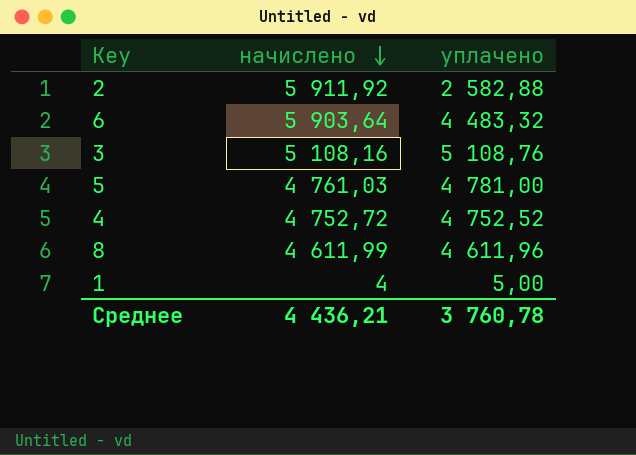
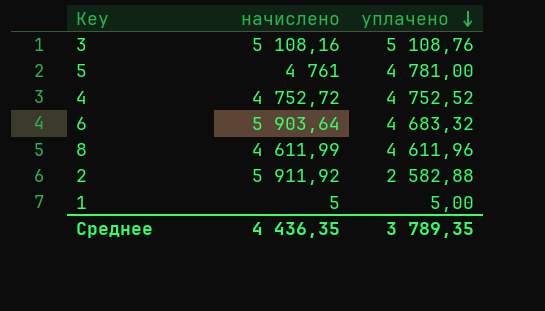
row order: начислено descending -> уплачено descending
5 | начислено: 4 761,03 -> 4 761
6 | уплачено: 4 483,32 -> 4 683,32
1 | начислено: 4 -> 5
Среднее | начислено: 4 436,21 -> 4 436,35
Среднее | уплачено: 3 760,78 -> 3 789,35

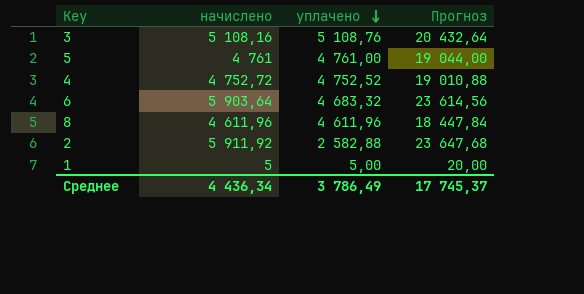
column Прогноз | formula: none -> [начислено] * 4
5 | уплачено: 4 781,00 -> 4 761,00
8 | начислено: 4 611,99 -> 4 611,96
Среднее | начислено: 4 436,35 -> 4 436,34
Среднее | уплачено: 3 789,35 -> 3 786,49

